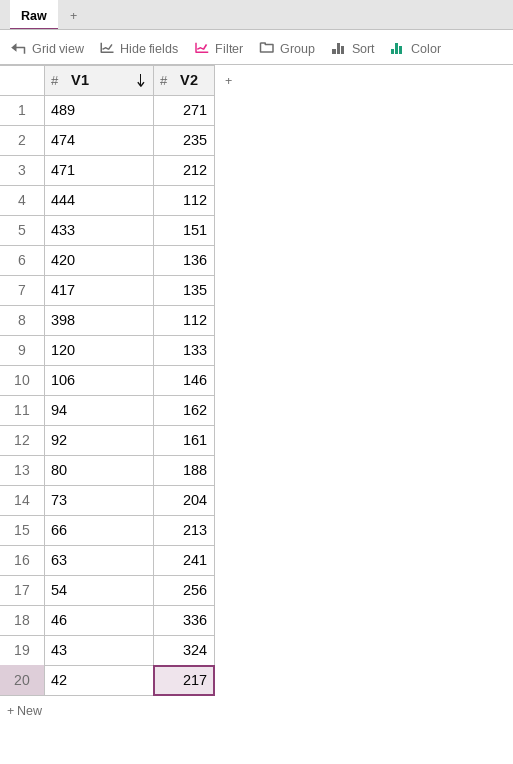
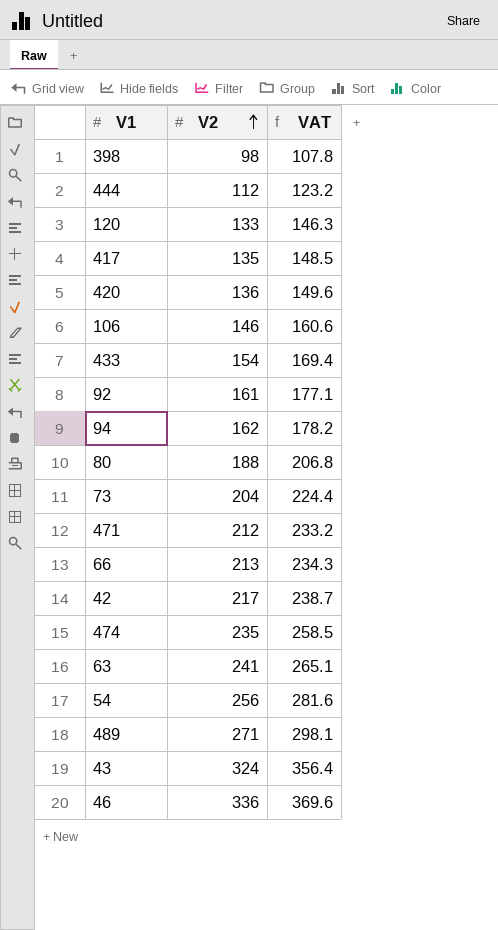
row order: V1 descending -> V2 ascending
column VAT | formula: none -> [V2] * 1.1
398 | V2: 112 -> 98
433 | V2: 151 -> 154

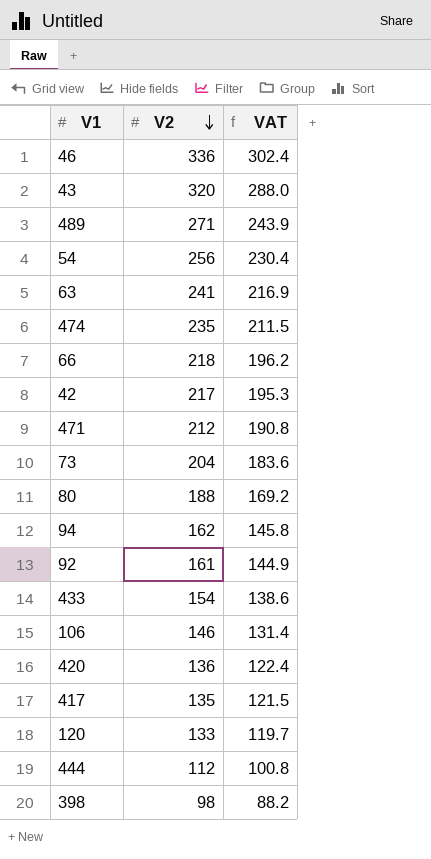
row order: V2 ascending -> V2 descending
column VAT | formula: [V2] * 1.1 -> [V2] * 0.9
43 | V2: 324 -> 320
66 | V2: 213 -> 218

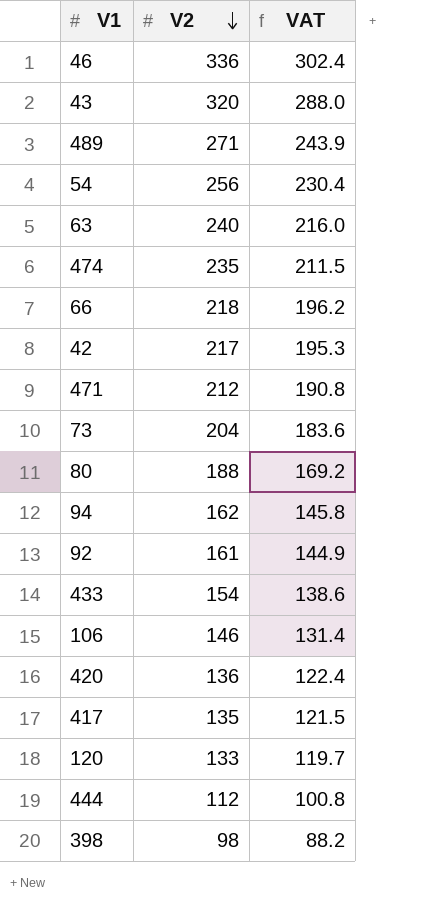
63 | V2: 241 -> 240
63 | VAT: 216.9 -> 216.0

